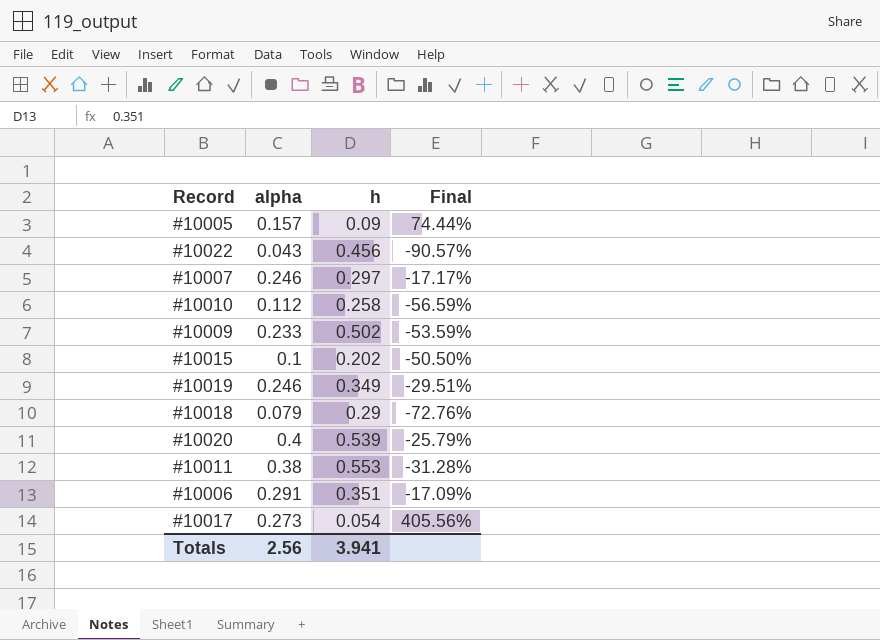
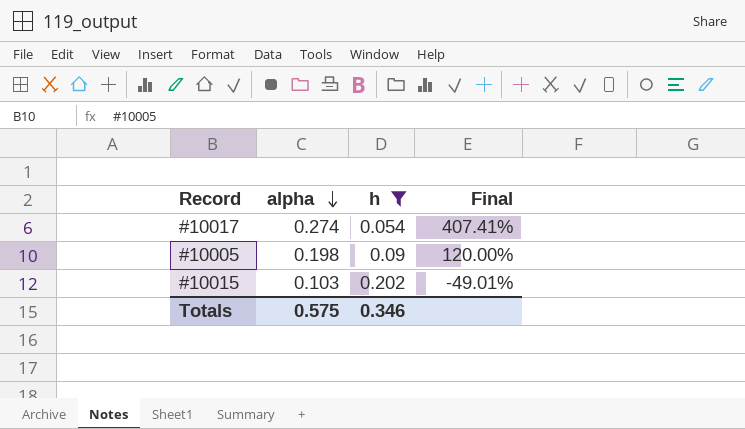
filter: none -> h <= 0.202
row order: none -> alpha descending
#10017 | alpha: 0.273 -> 0.274
#10017 | Final: 405.56% -> 407.41%
#10005 | alpha: 0.157 -> 0.198
#10005 | Final: 74.44% -> 120.00%
#10015 | alpha: 0.1 -> 0.103
#10015 | Final: -50.50% -> -49.01%
Totals | alpha: 2.56 -> 0.575
Totals | h: 3.941 -> 0.346

